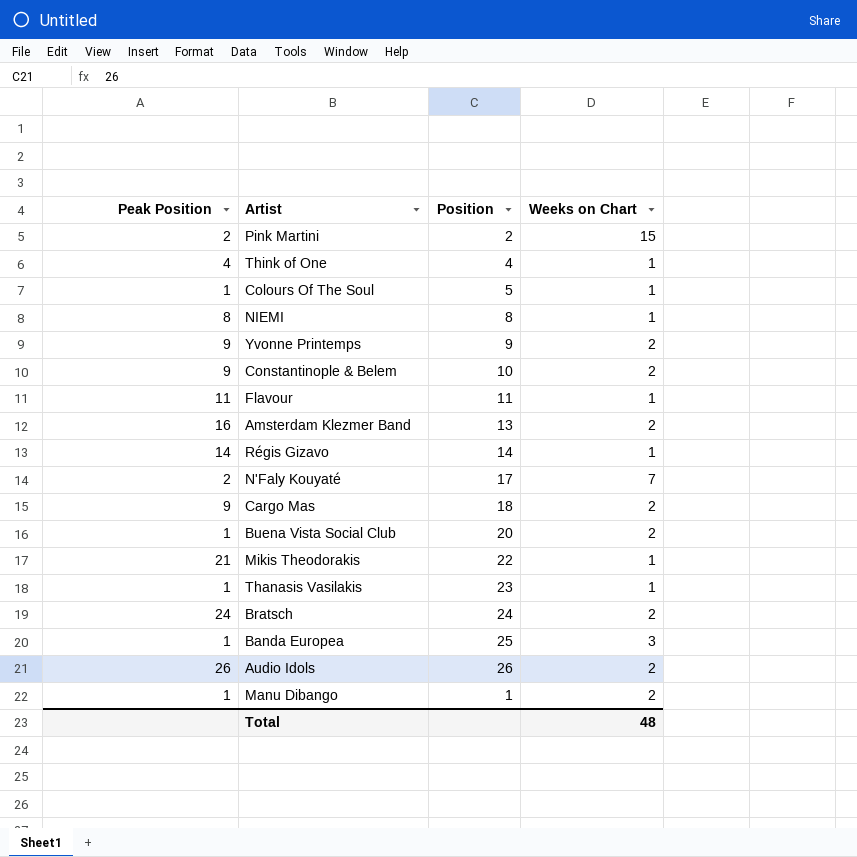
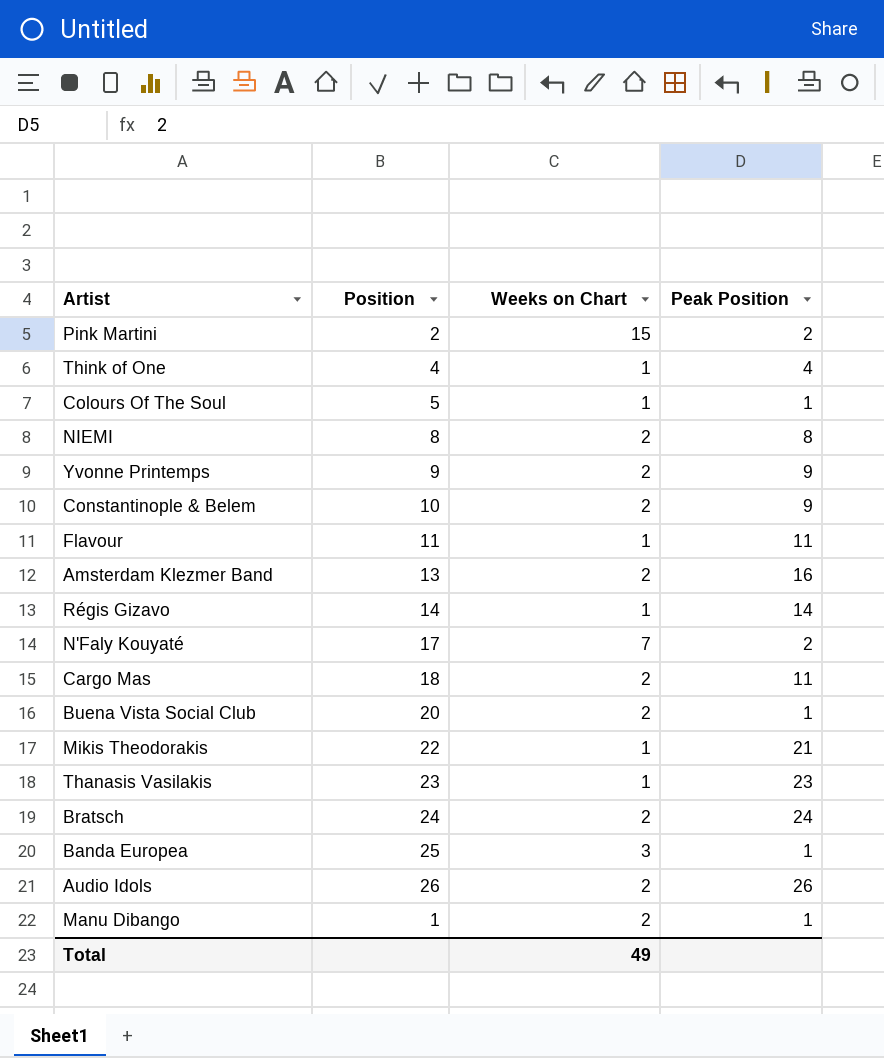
column Peak Position | position: 1 -> 4
NIEMI | Weeks on Chart: 1 -> 2
Cargo Mas | Peak Position: 9 -> 11
Thanasis Vasilakis | Peak Position: 1 -> 23
Total | Weeks on Chart: 48 -> 49

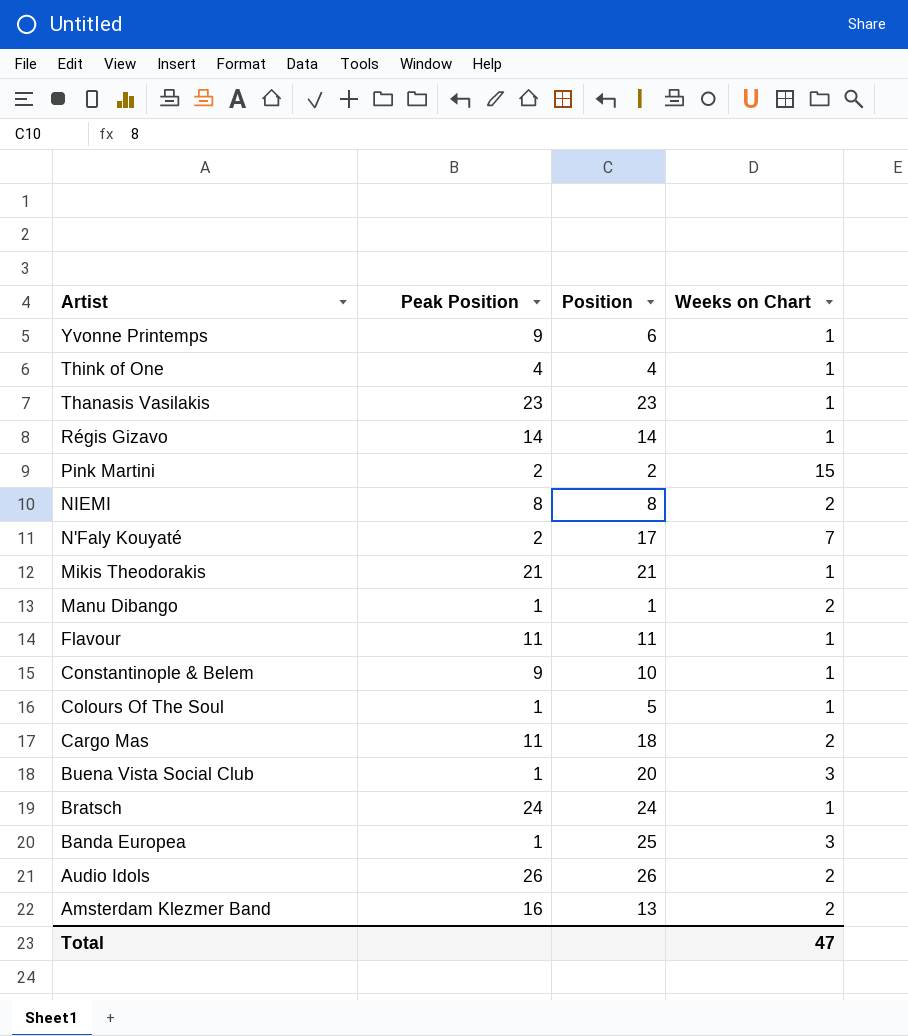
row order: none -> Artist descending
column Peak Position | position: 4 -> 2
Yvonne Printemps | Position: 9 -> 6
Yvonne Printemps | Weeks on Chart: 2 -> 1
Mikis Theodorakis | Position: 22 -> 21
Constantinople & Belem | Weeks on Chart: 2 -> 1
Buena Vista Social Club | Weeks on Chart: 2 -> 3
Bratsch | Weeks on Chart: 2 -> 1
Total | Weeks on Chart: 49 -> 47

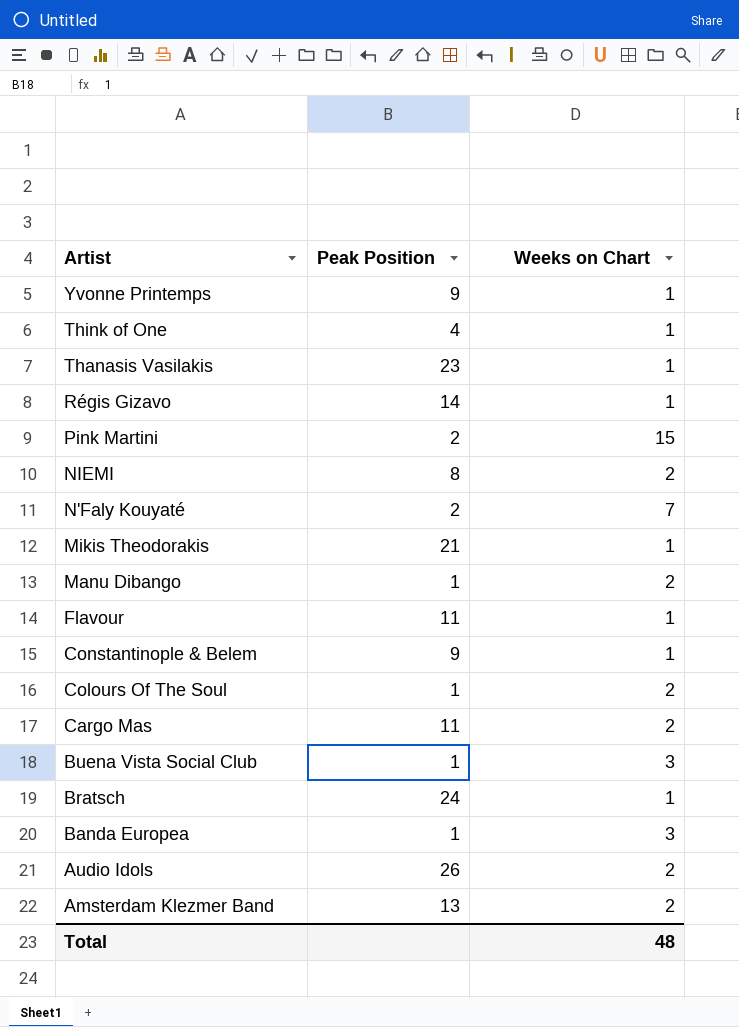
column Position | position: 3 -> none
Colours Of The Soul | Weeks on Chart: 1 -> 2
Amsterdam Klezmer Band | Peak Position: 16 -> 13
Total | Weeks on Chart: 47 -> 48

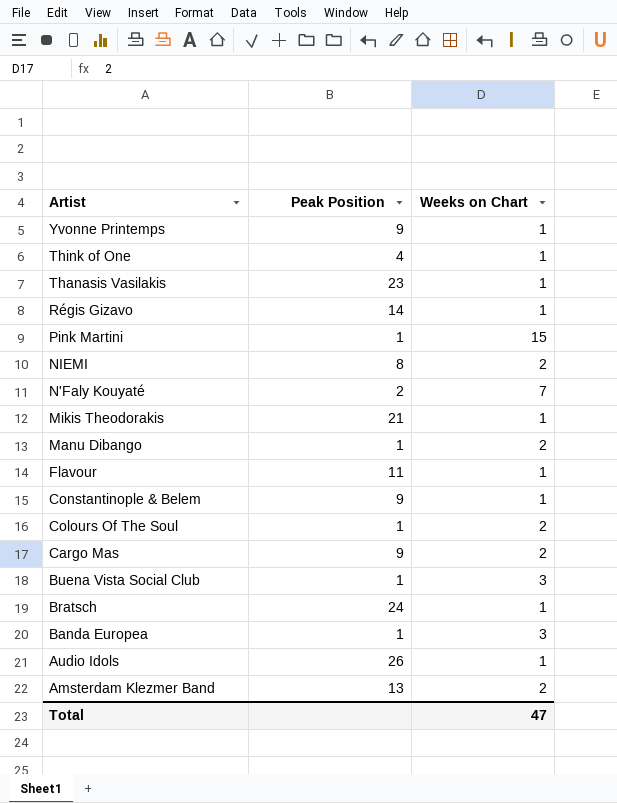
Pink Martini | Peak Position: 2 -> 1
Cargo Mas | Peak Position: 11 -> 9
Audio Idols | Weeks on Chart: 2 -> 1
Total | Weeks on Chart: 48 -> 47

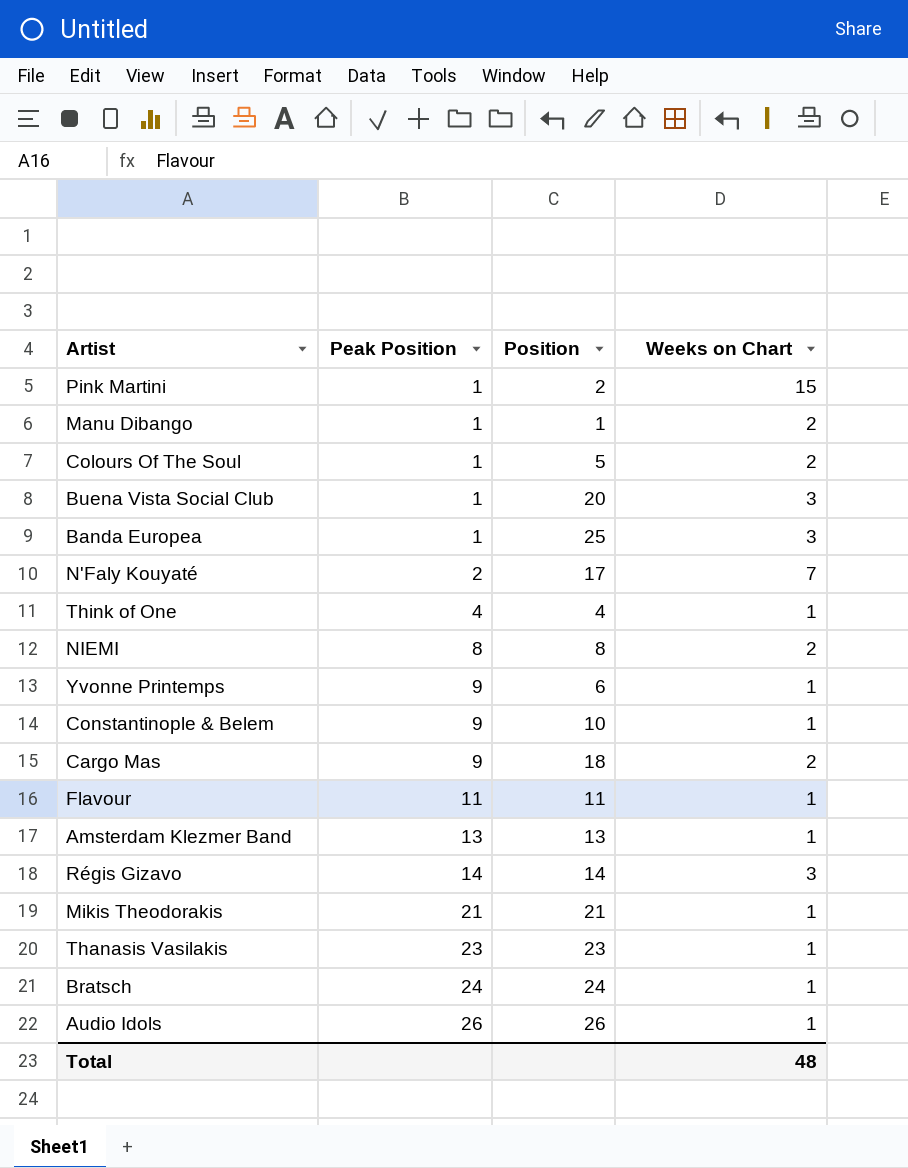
row order: Artist descending -> Peak Position ascending
column Position | position: none -> 3
Amsterdam Klezmer Band | Weeks on Chart: 2 -> 1
Régis Gizavo | Weeks on Chart: 1 -> 3
Total | Weeks on Chart: 47 -> 48

